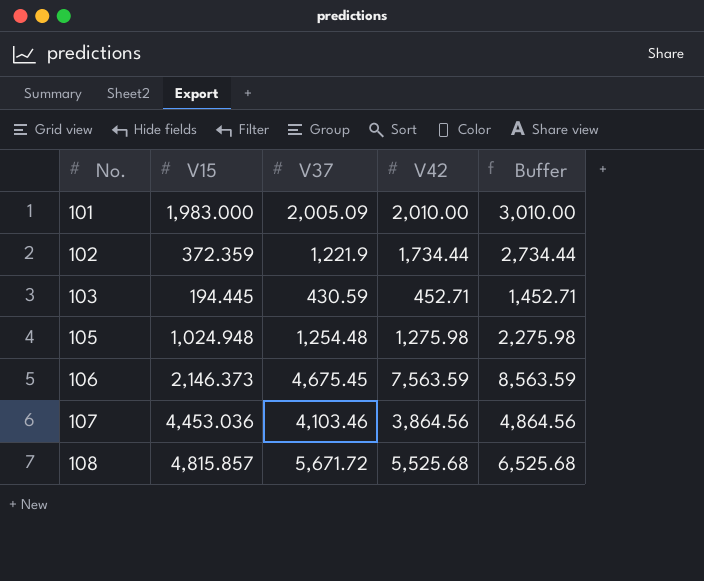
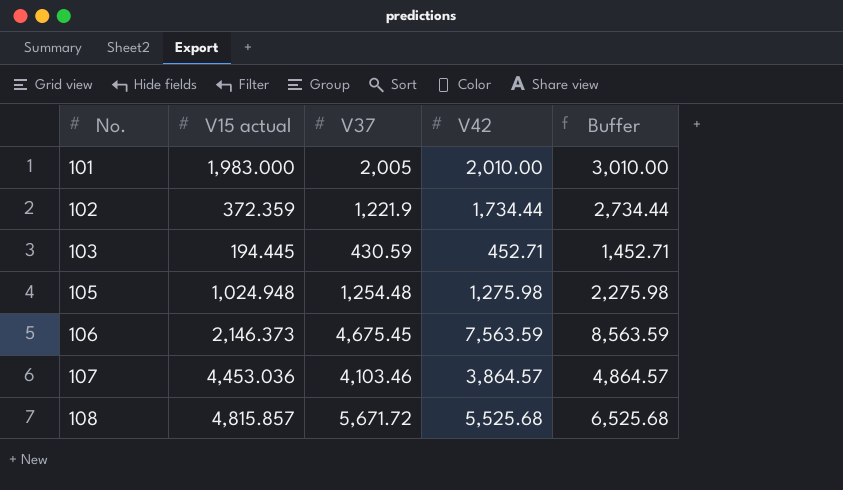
column name: V15 -> V15 actual
101 | V37: 2,005.09 -> 2,005
107 | V42: 3,864.56 -> 3,864.57
107 | Buffer: 4,864.56 -> 4,864.57

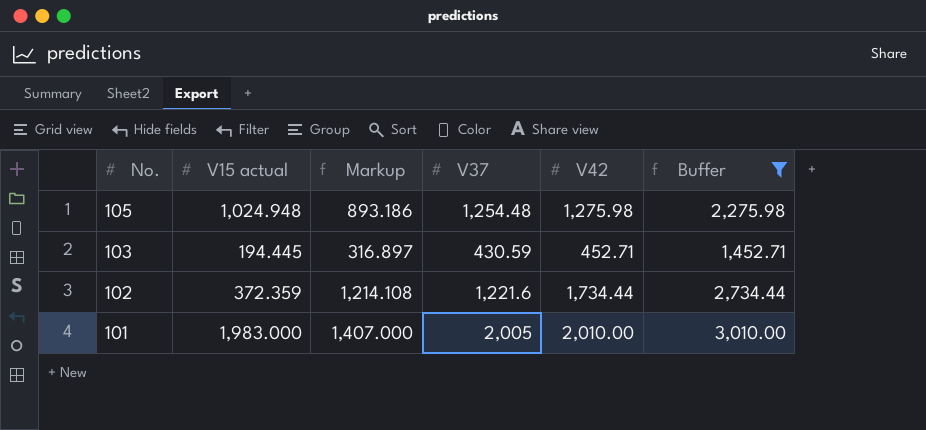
filter: none -> Buffer <= 3,010.00
row order: No. ascending -> No. descending
column Markup | formula: none -> [V42] * 0.7
102 | V37: 1,221.9 -> 1,221.6

